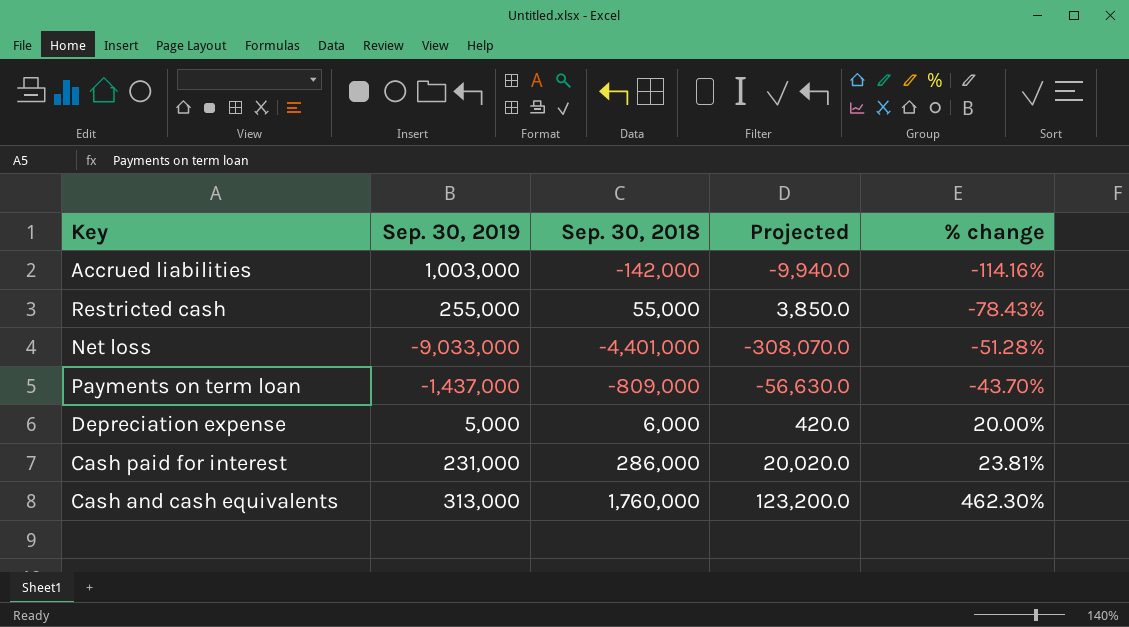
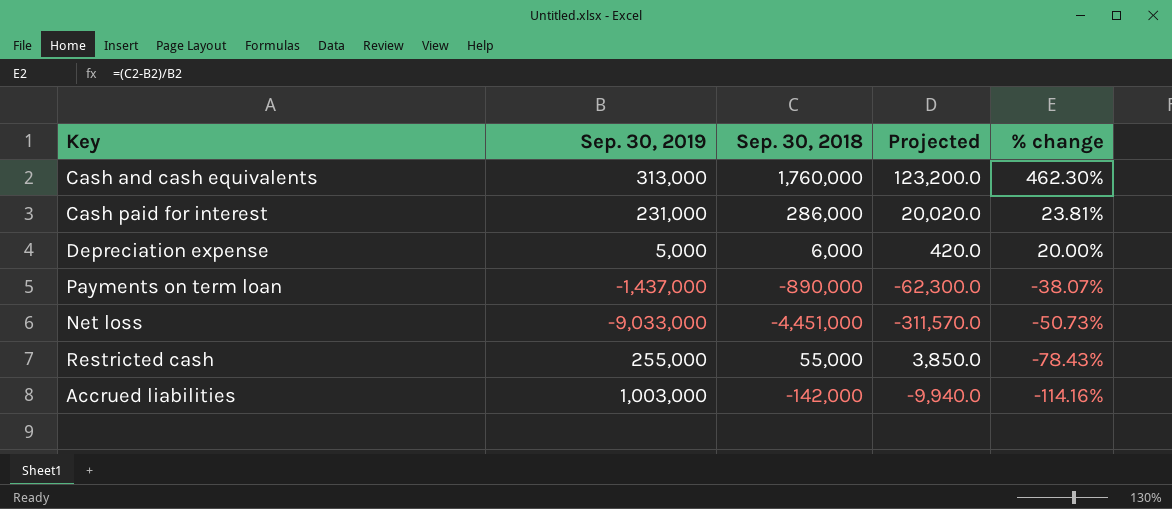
row order: % change ascending -> % change descending
Payments on term loan | Sep. 30, 2018: -809,000 -> -890,000
Payments on term loan | Projected: -56,630.0 -> -62,300.0
Payments on term loan | % change: -43.70% -> -38.07%
Net loss | Sep. 30, 2018: -4,401,000 -> -4,451,000
Net loss | Projected: -308,070.0 -> -311,570.0
Net loss | % change: -51.28% -> -50.73%

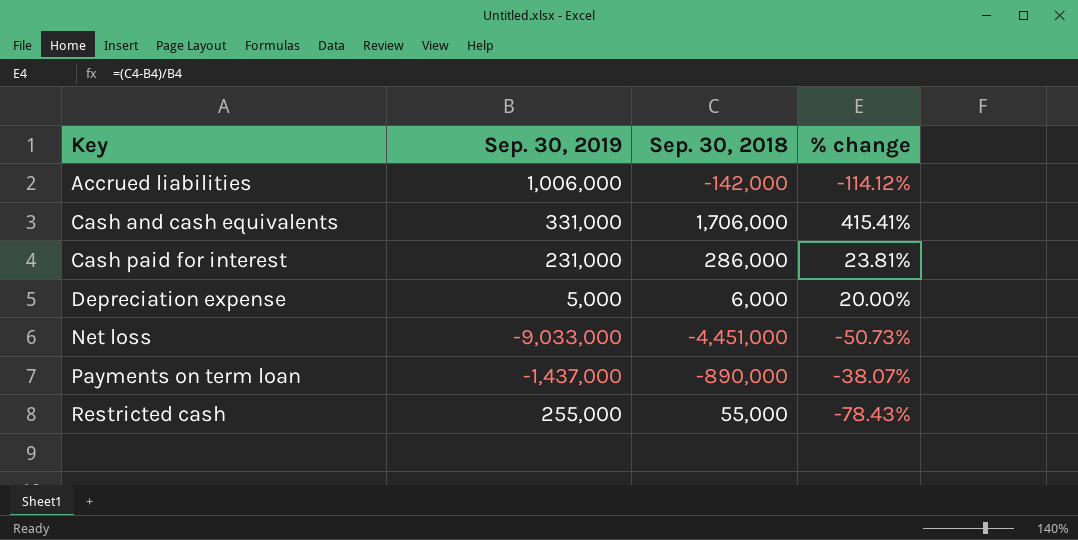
row order: % change descending -> Key ascending
column Projected | formula: [Sep. 30, 2018] * 0.07 -> none
Accrued liabilities | Sep. 30, 2019: 1,003,000 -> 1,006,000
Accrued liabilities | % change: -114.16% -> -114.12%
Cash and cash equivalents | Sep. 30, 2019: 313,000 -> 331,000
Cash and cash equivalents | Sep. 30, 2018: 1,760,000 -> 1,706,000
Cash and cash equivalents | % change: 462.30% -> 415.41%

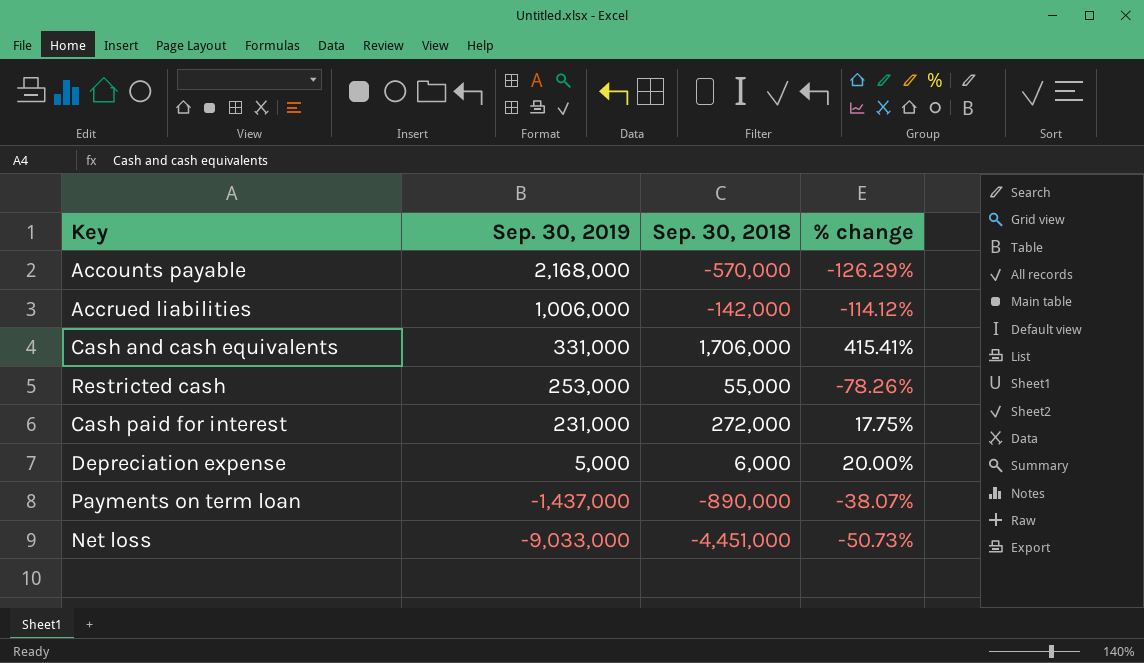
row order: Key ascending -> Sep. 30, 2019 descending
row Accounts payable: none -> 2,168,000 | -570,000 | -126.29%
Restricted cash | Sep. 30, 2019: 255,000 -> 253,000
Restricted cash | % change: -78.43% -> -78.26%
Cash paid for interest | Sep. 30, 2018: 286,000 -> 272,000
Cash paid for interest | % change: 23.81% -> 17.75%

